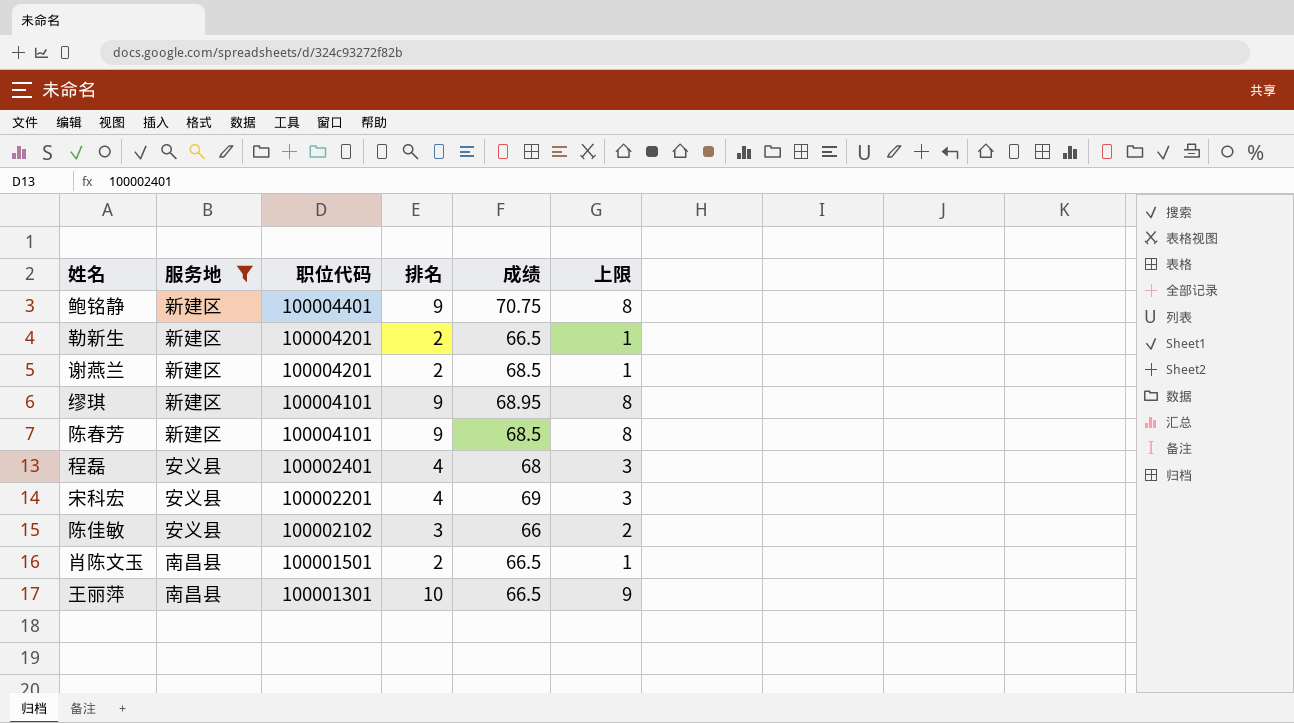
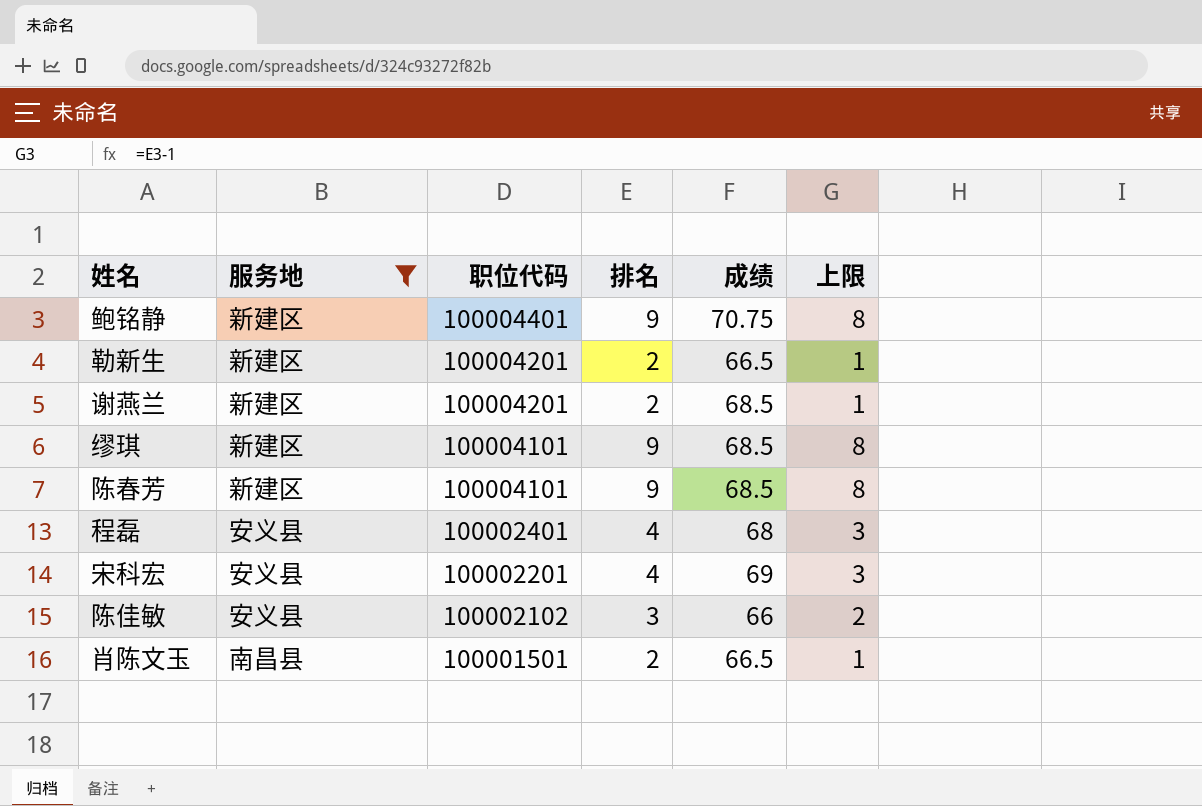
row 王丽萍: 南昌县 | 100001301 | 10 | 66.5 | 9 -> none
缪琪 | 成绩: 68.95 -> 68.5

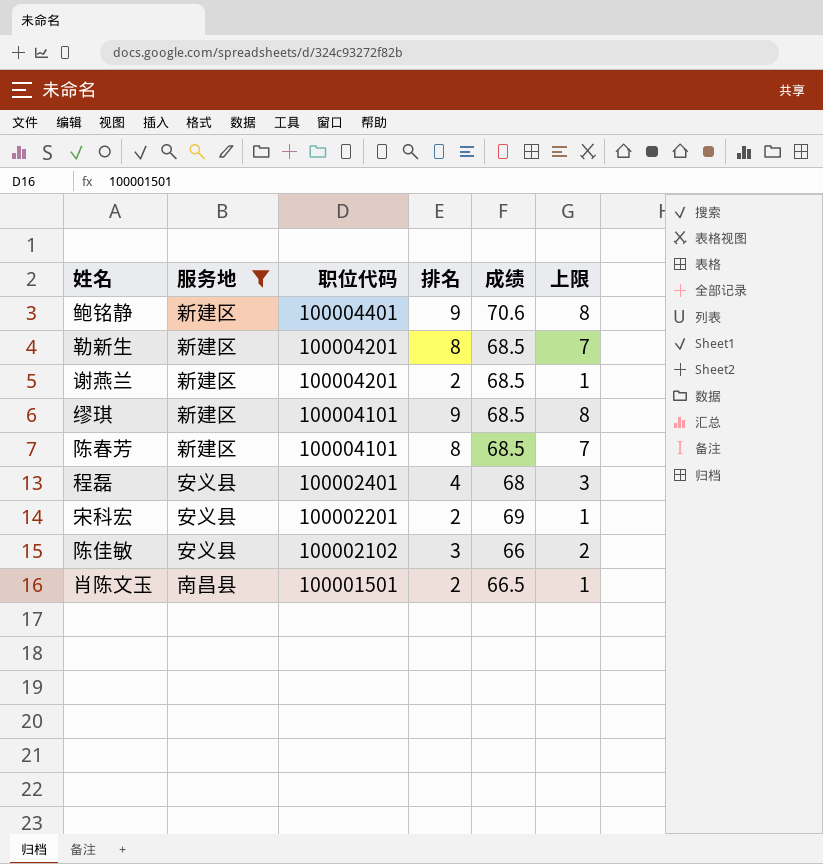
鲍铭静 | 成绩: 70.75 -> 70.6
勒新生 | 排名: 2 -> 8
勒新生 | 成绩: 66.5 -> 68.5
勒新生 | 上限: 1 -> 7
陈春芳 | 排名: 9 -> 8
陈春芳 | 上限: 8 -> 7
宋科宏 | 排名: 4 -> 2
宋科宏 | 上限: 3 -> 1

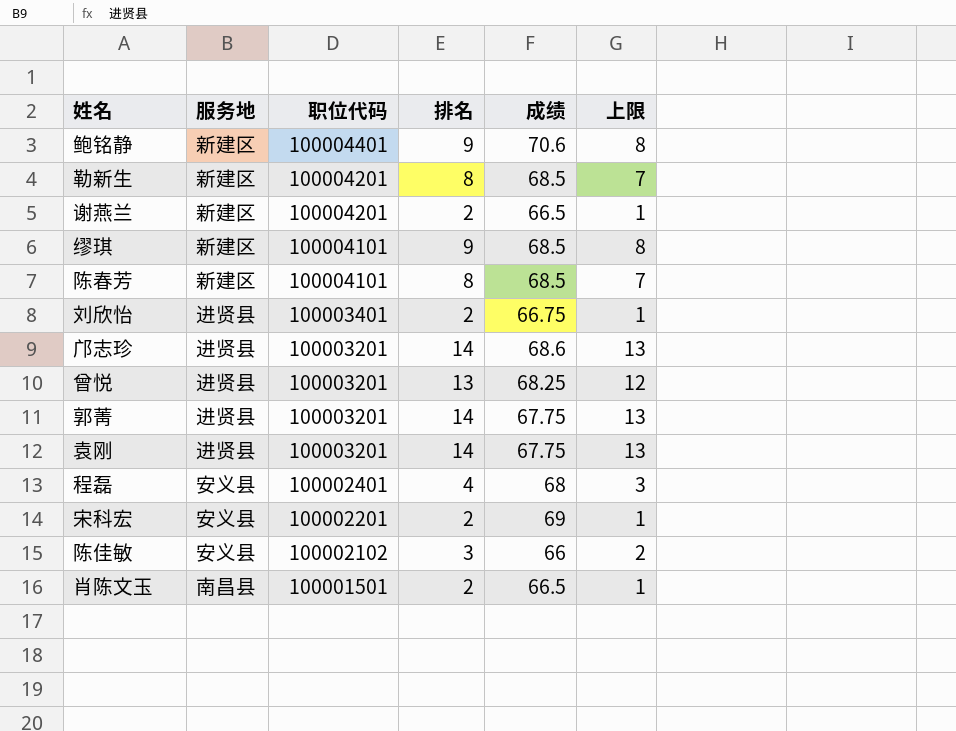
filter: 服务地 != 进贤县 -> none
谢燕兰 | 成绩: 68.5 -> 66.5

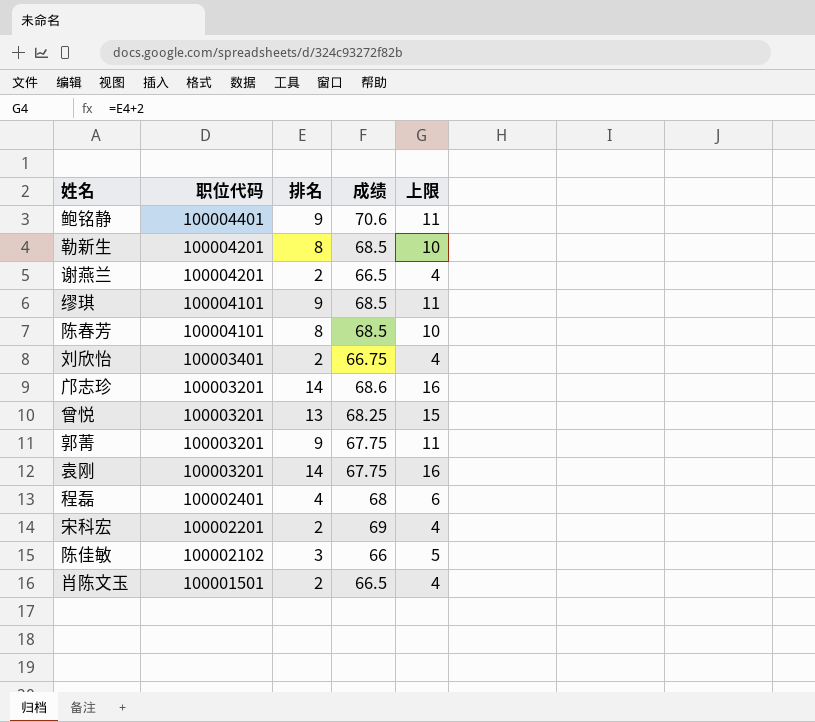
column 服务地 | position: 2 -> none
column 上限 | formula: [排名] - 1 -> [排名] + 2
郭菁 | 排名: 14 -> 9

